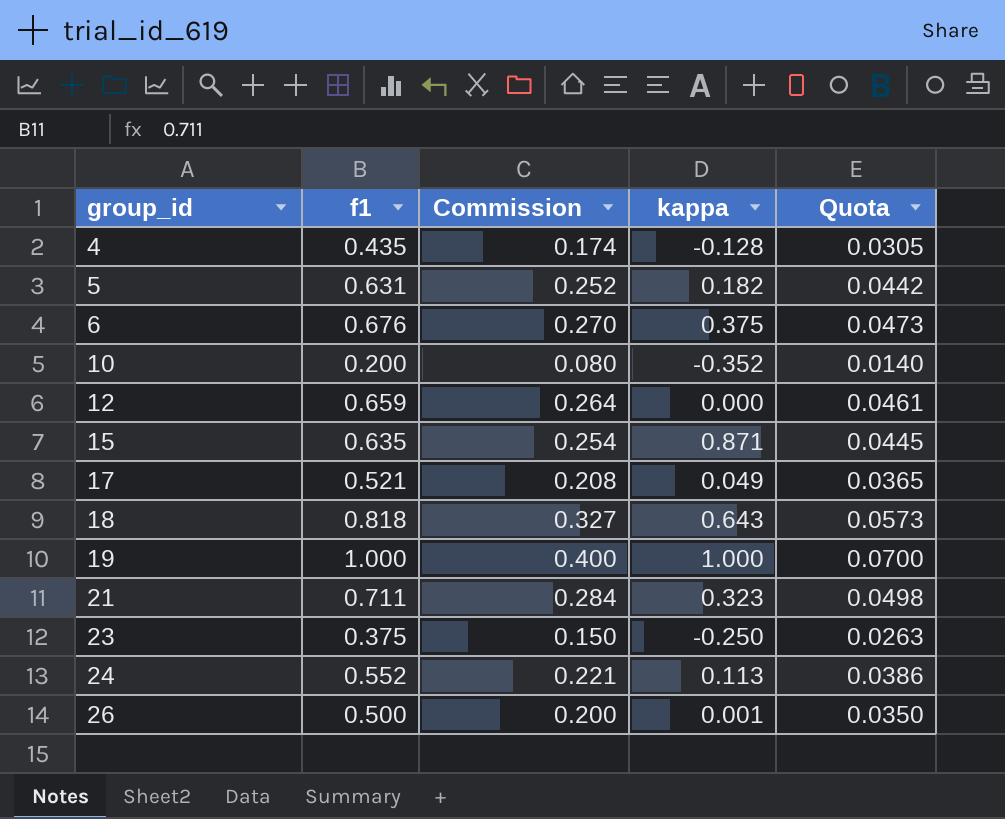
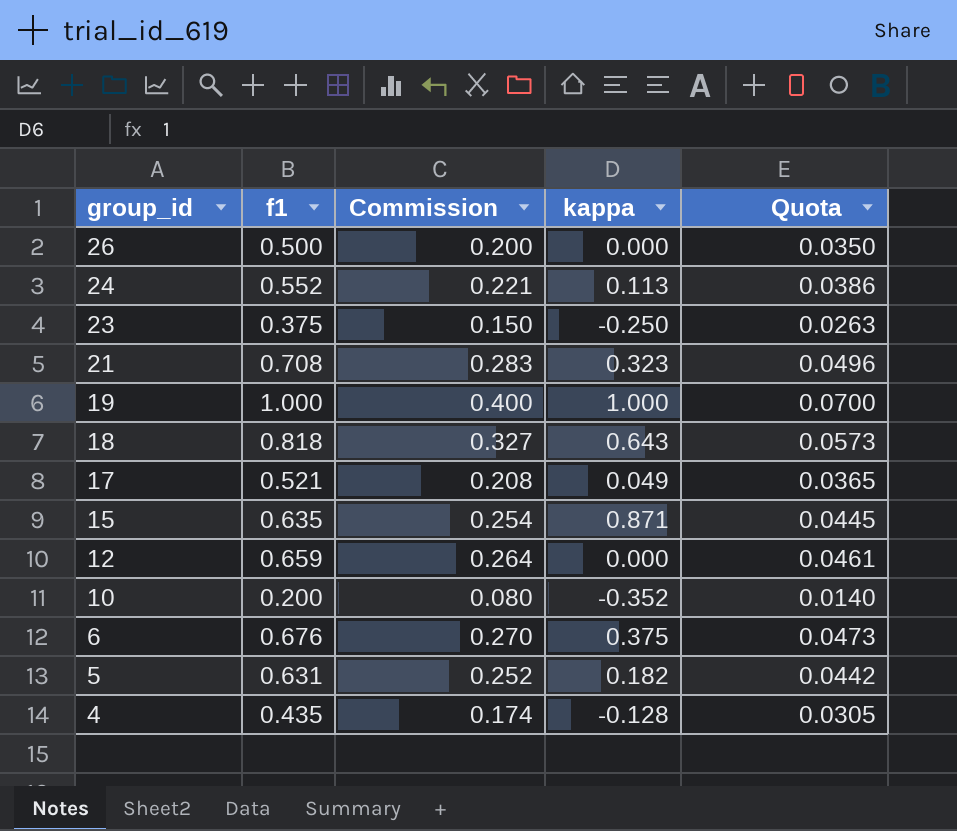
row order: group_id ascending -> group_id descending
26 | kappa: 0.001 -> 0.000
21 | f1: 0.711 -> 0.708
21 | Commission: 0.284 -> 0.283
21 | Quota: 0.0498 -> 0.0496

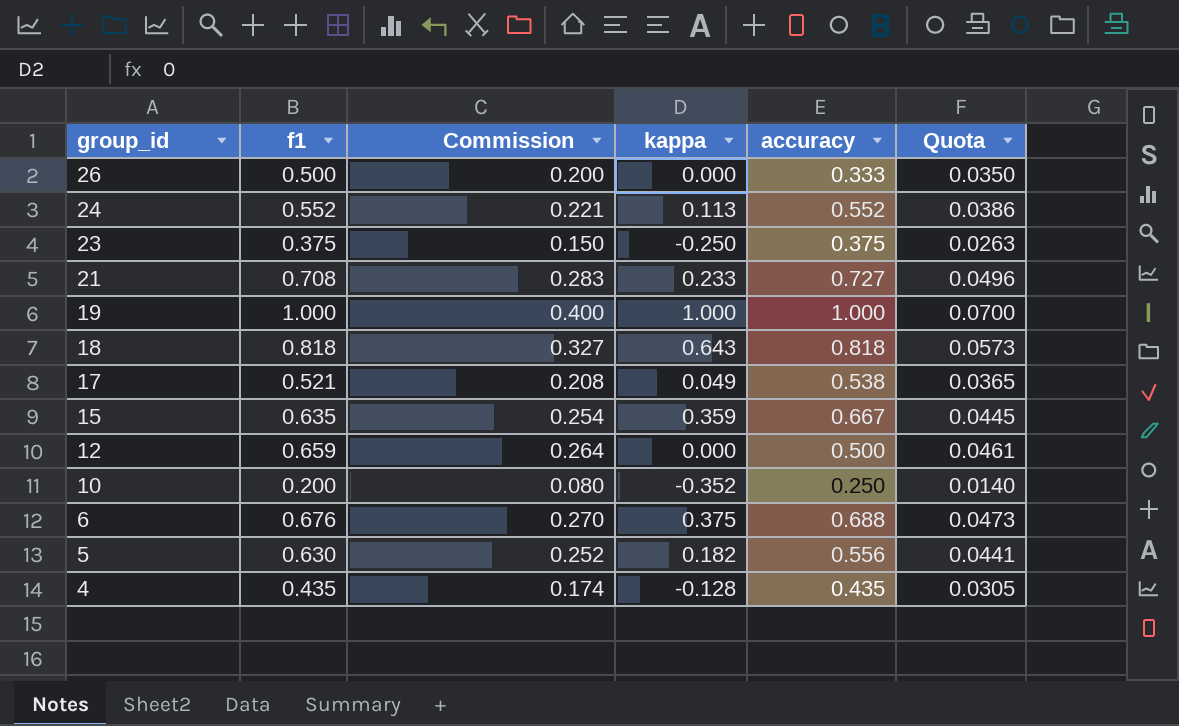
column accuracy | position: none -> 5
21 | kappa: 0.323 -> 0.233
15 | kappa: 0.871 -> 0.359
5 | f1: 0.631 -> 0.630
5 | Quota: 0.0442 -> 0.0441

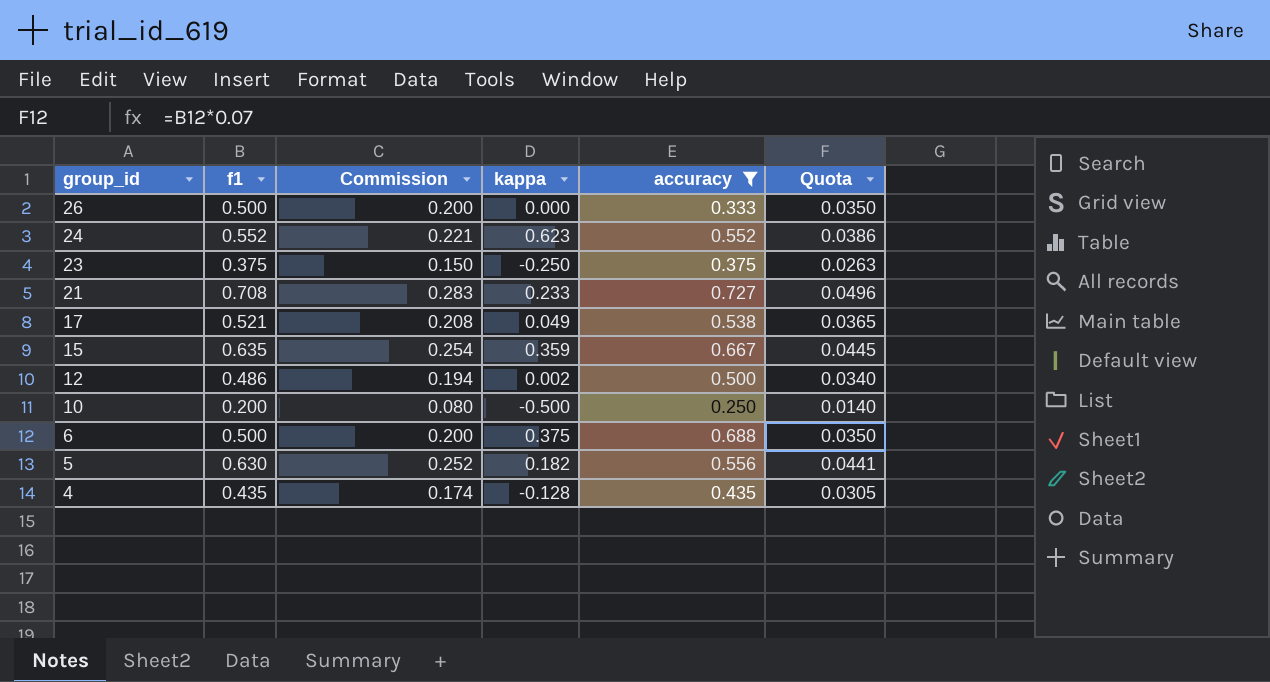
filter: none -> accuracy <= 0.727
24 | kappa: 0.113 -> 0.623
12 | f1: 0.659 -> 0.486
12 | Commission: 0.264 -> 0.194
12 | kappa: 0.000 -> 0.002
12 | Quota: 0.0461 -> 0.0340
10 | kappa: -0.352 -> -0.500
6 | f1: 0.676 -> 0.500
6 | Commission: 0.270 -> 0.200
6 | Quota: 0.0473 -> 0.0350

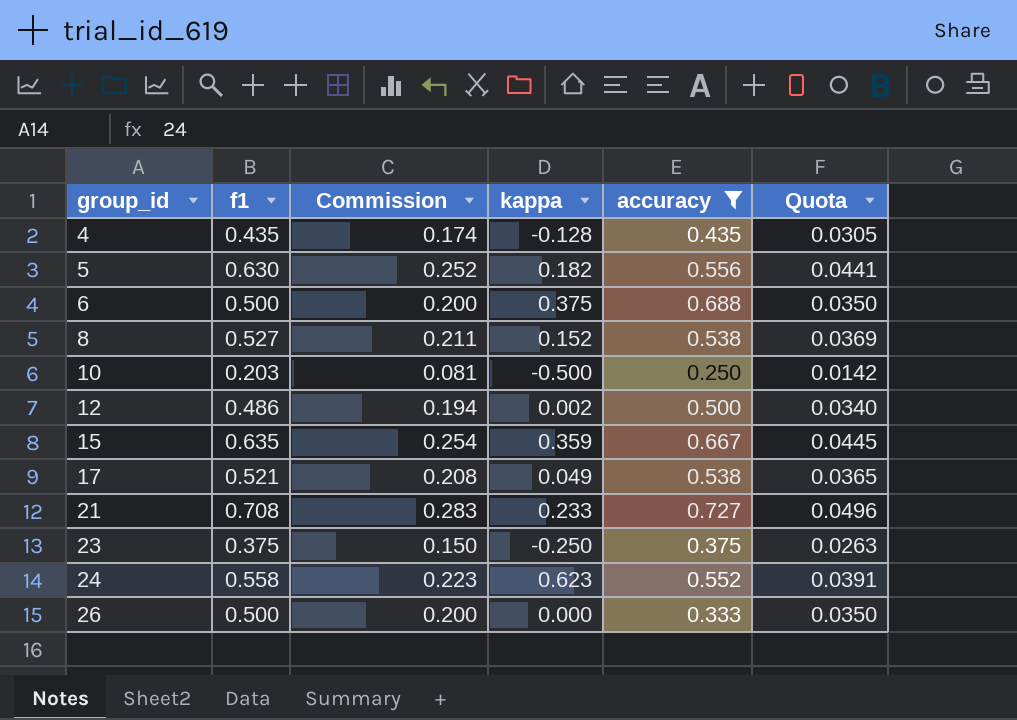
row order: group_id descending -> group_id ascending
row 8: none -> 0.527 | 0.211 | 0.152 | 0.538 | 0.0369
10 | f1: 0.200 -> 0.203
10 | Commission: 0.080 -> 0.081
10 | Quota: 0.0140 -> 0.0142
24 | f1: 0.552 -> 0.558
24 | Commission: 0.221 -> 0.223
24 | Quota: 0.0386 -> 0.0391

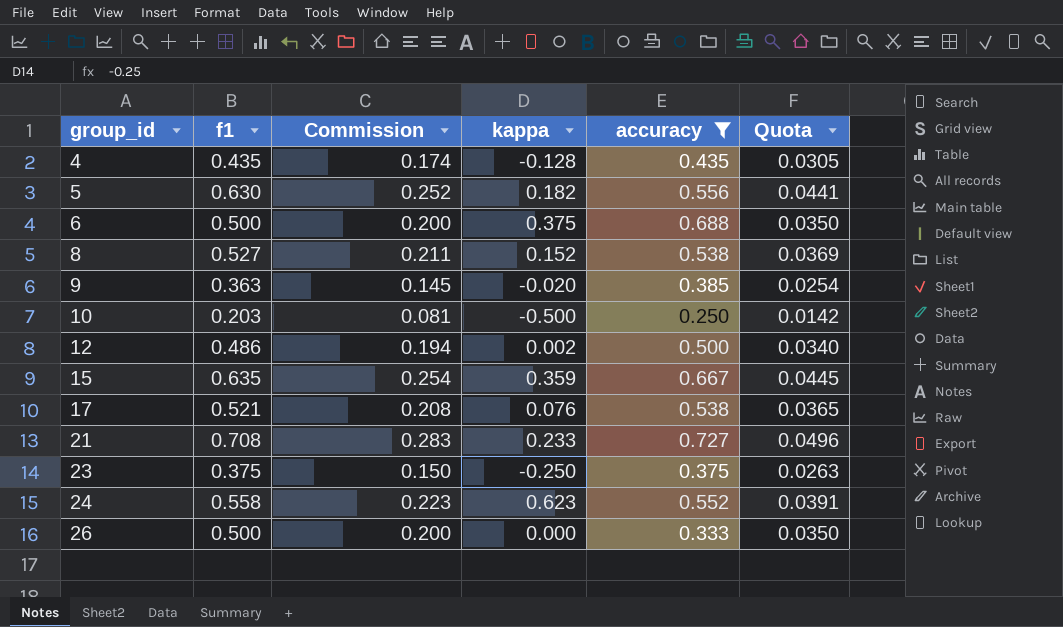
row 9: none -> 0.363 | 0.145 | -0.020 | 0.385 | 0.0254
17 | kappa: 0.049 -> 0.076

